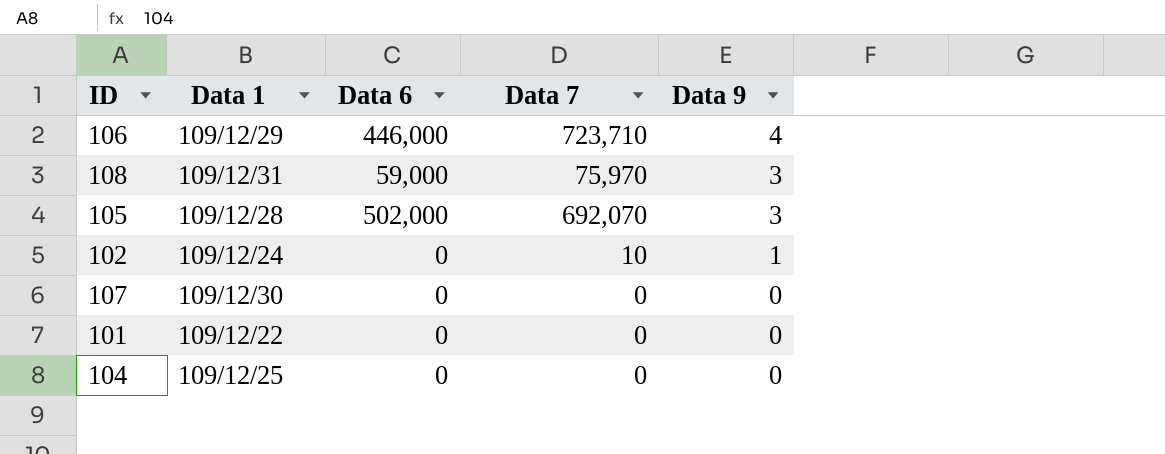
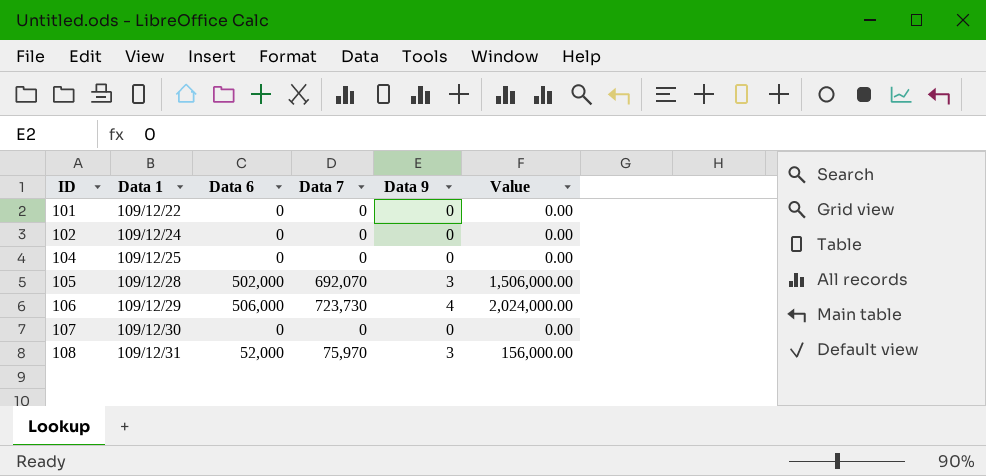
row order: Data 9 descending -> ID ascending
column Value | formula: none -> [Data 6] * [Data 9]
102 | Data 7: 10 -> 0
102 | Data 9: 1 -> 0
106 | Data 6: 446,000 -> 506,000
106 | Data 7: 723,710 -> 723,730
108 | Data 6: 59,000 -> 52,000

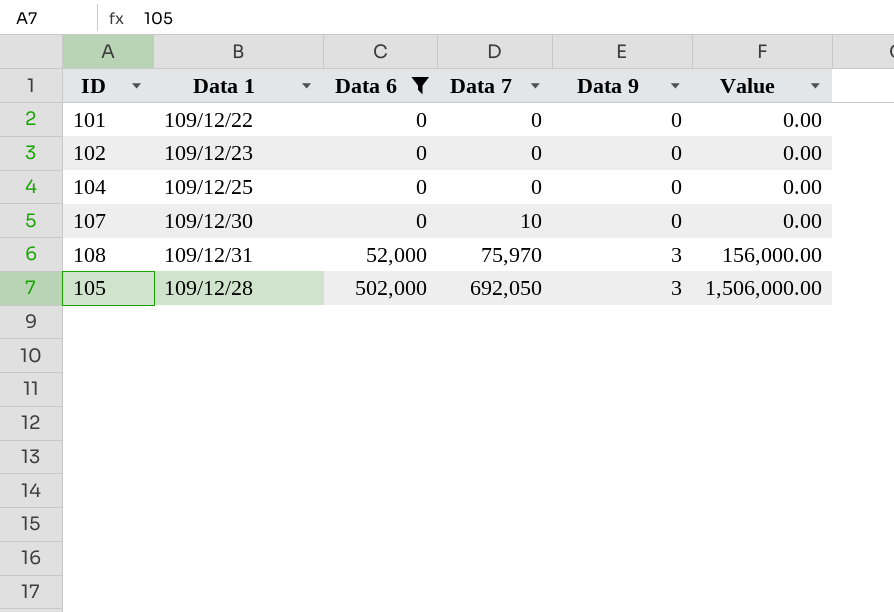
filter: none -> Data 6 != 506,000
row order: ID ascending -> Data 6 ascending
102 | Data 1: 109/12/24 -> 109/12/23
107 | Data 7: 0 -> 10
105 | Data 7: 692,070 -> 692,050

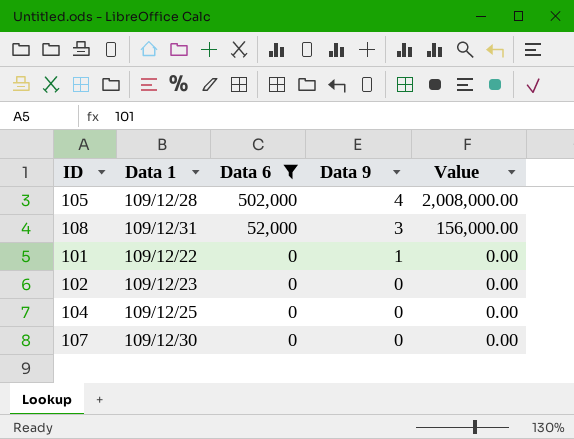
row order: Data 6 ascending -> Data 6 descending
column Data 7 | position: 4 -> none
105 | Data 9: 3 -> 4
105 | Value: 1,506,000.00 -> 2,008,000.00
101 | Data 9: 0 -> 1

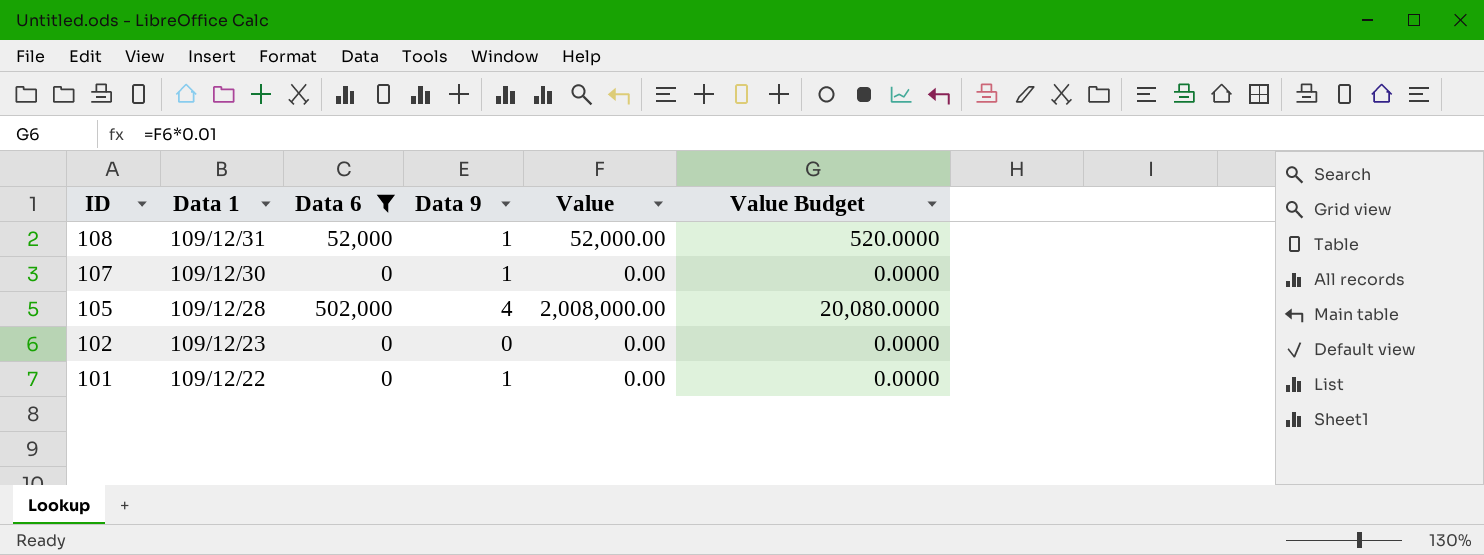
row order: Data 6 descending -> ID descending
column Value Budget | formula: none -> [Value] * 0.01
row 104: 109/12/25 | 0 | 0 | 0.00 -> none
108 | Data 9: 3 -> 1
108 | Value: 156,000.00 -> 52,000.00
107 | Data 9: 0 -> 1

